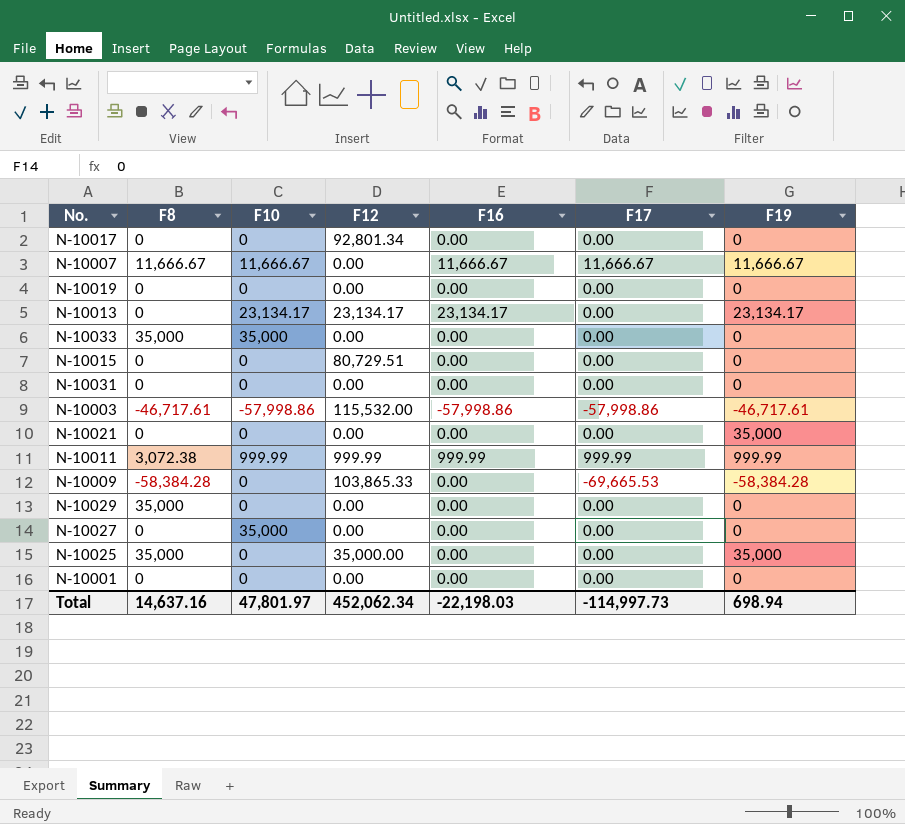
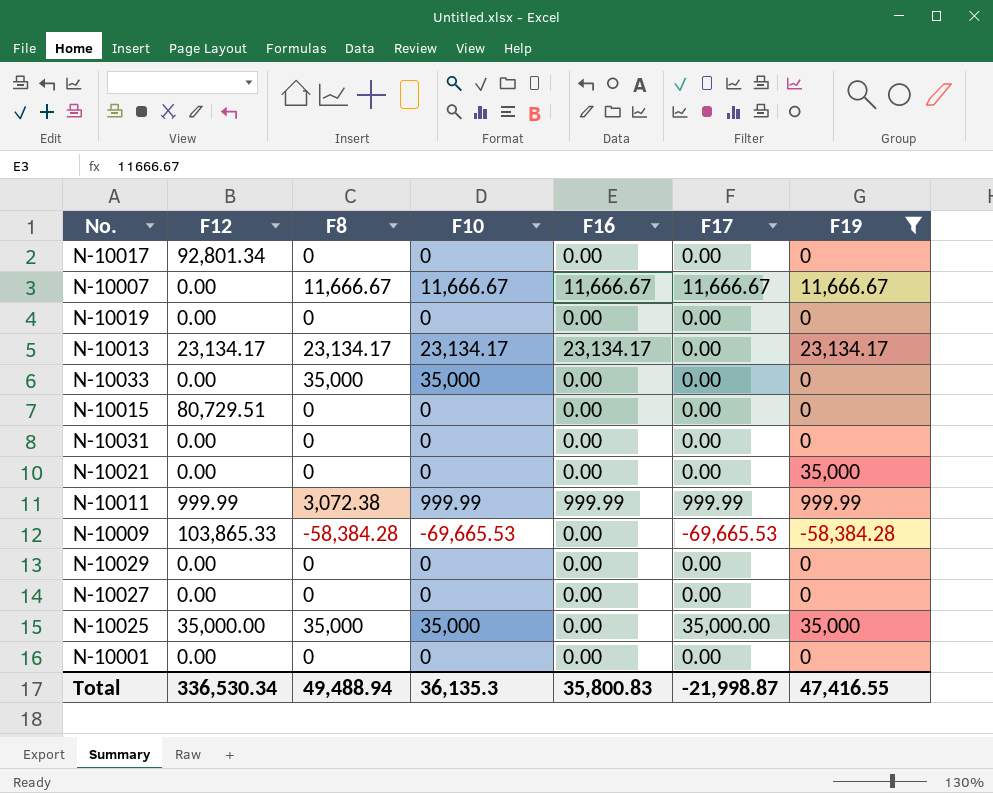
filter: none -> F19 != -46,717.61
column F12 | position: 4 -> 2
N-10013 | F8: 0 -> 23,134.17
N-10009 | F10: 0 -> -69,665.53
N-10029 | F8: 35,000 -> 0
N-10027 | F10: 35,000 -> 0
N-10025 | F10: 0 -> 35,000
N-10025 | F17: 0.00 -> 35,000.00
Total | F12: 452,062.34 -> 336,530.34
Total | F8: 14,637.16 -> 49,488.94
Total | F10: 47,801.97 -> 36,135.3
Total | F16: -22,198.03 -> 35,800.83
Total | F17: -114,997.73 -> -21,998.87
Total | F19: 698.94 -> 47,416.55

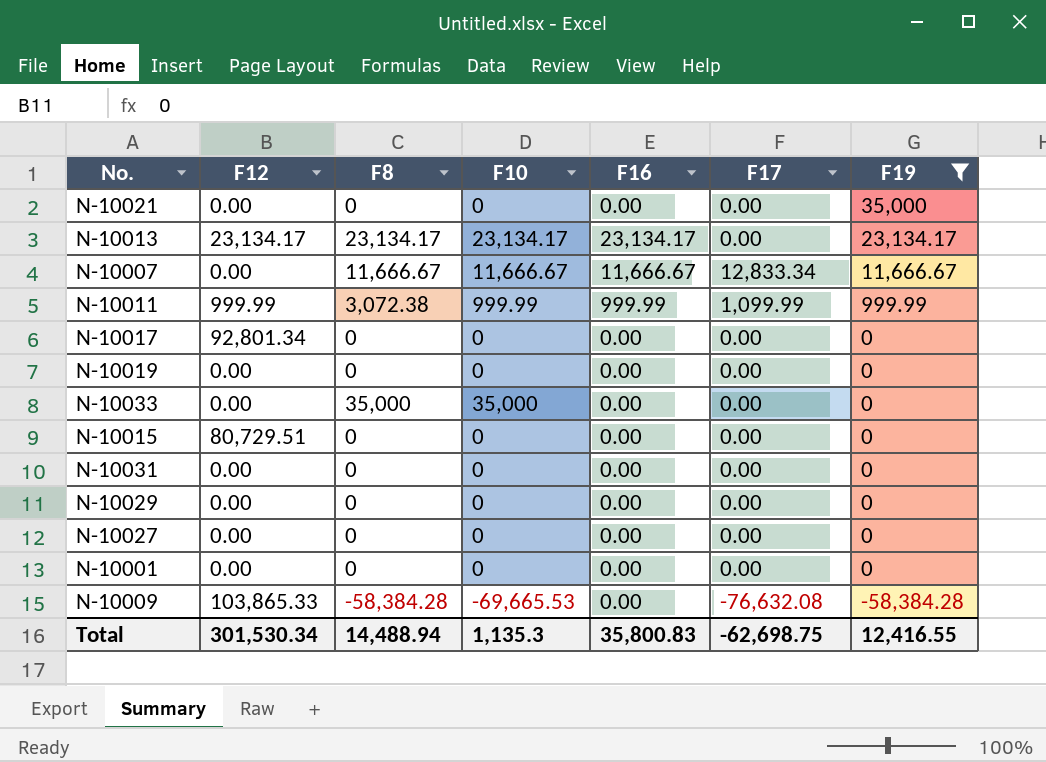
row order: none -> F19 descending
row N-10025: 35,000.00 | 35,000 | 35,000 | 0.00 | 35,000.00 | 35,000 -> none
N-10007 | F17: 11,666.67 -> 12,833.34
N-10011 | F17: 999.99 -> 1,099.99
N-10009 | F17: -69,665.53 -> -76,632.08
Total | F12: 336,530.34 -> 301,530.34
Total | F8: 49,488.94 -> 14,488.94
Total | F10: 36,135.3 -> 1,135.3
Total | F17: -21,998.87 -> -62,698.75
Total | F19: 47,416.55 -> 12,416.55

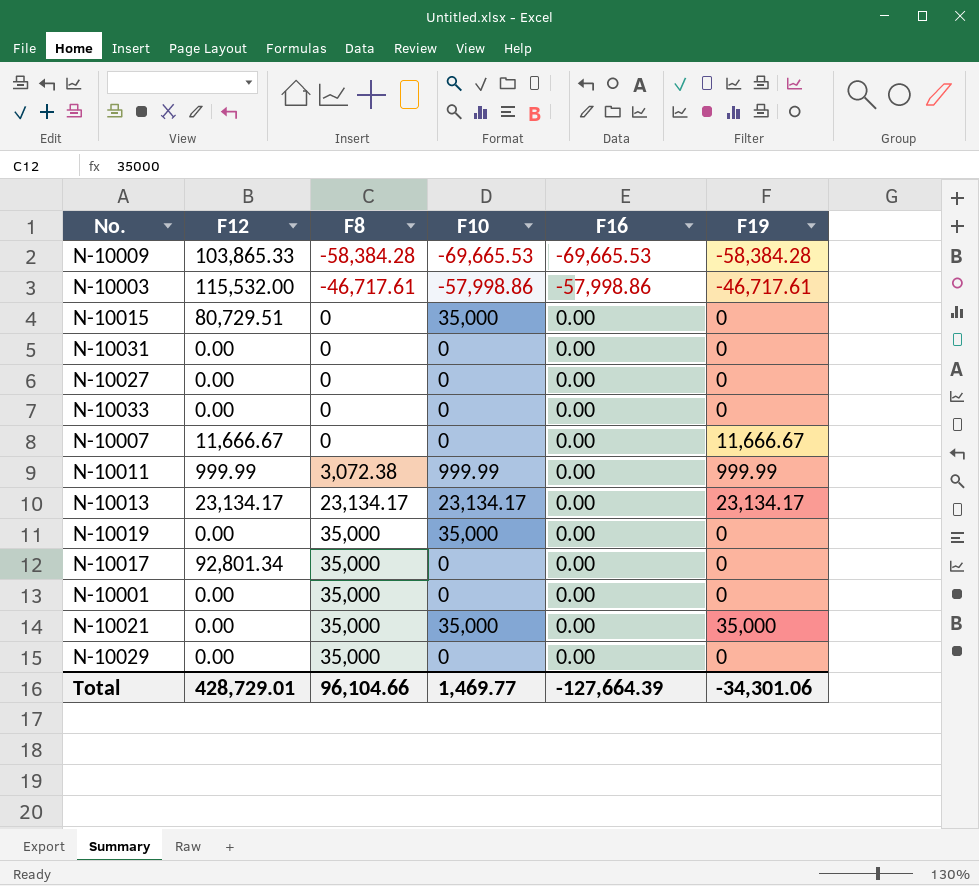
filter: F19 != -46,717.61 -> none
row order: F19 descending -> F8 ascending
column F17 | position: 6 -> none
N-10009 | F16: 0.00 -> -69,665.53
N-10015 | F10: 0 -> 35,000
N-10033 | F8: 35,000 -> 0
N-10033 | F10: 35,000 -> 0
N-10007 | F12: 0.00 -> 11,666.67
N-10007 | F8: 11,666.67 -> 0
N-10007 | F10: 11,666.67 -> 0
N-10007 | F16: 11,666.67 -> 0.00
N-10011 | F16: 999.99 -> 0.00
N-10013 | F16: 23,134.17 -> 0.00
N-10019 | F8: 0 -> 35,000
N-10019 | F10: 0 -> 35,000
N-10017 | F8: 0 -> 35,000
N-10001 | F8: 0 -> 35,000
N-10021 | F8: 0 -> 35,000
N-10021 | F10: 0 -> 35,000
N-10029 | F8: 0 -> 35,000
Total | F12: 301,530.34 -> 428,729.01
Total | F8: 14,488.94 -> 96,104.66
Total | F10: 1,135.3 -> 1,469.77
Total | F16: 35,800.83 -> -127,664.39
Total | F19: 12,416.55 -> -34,301.06

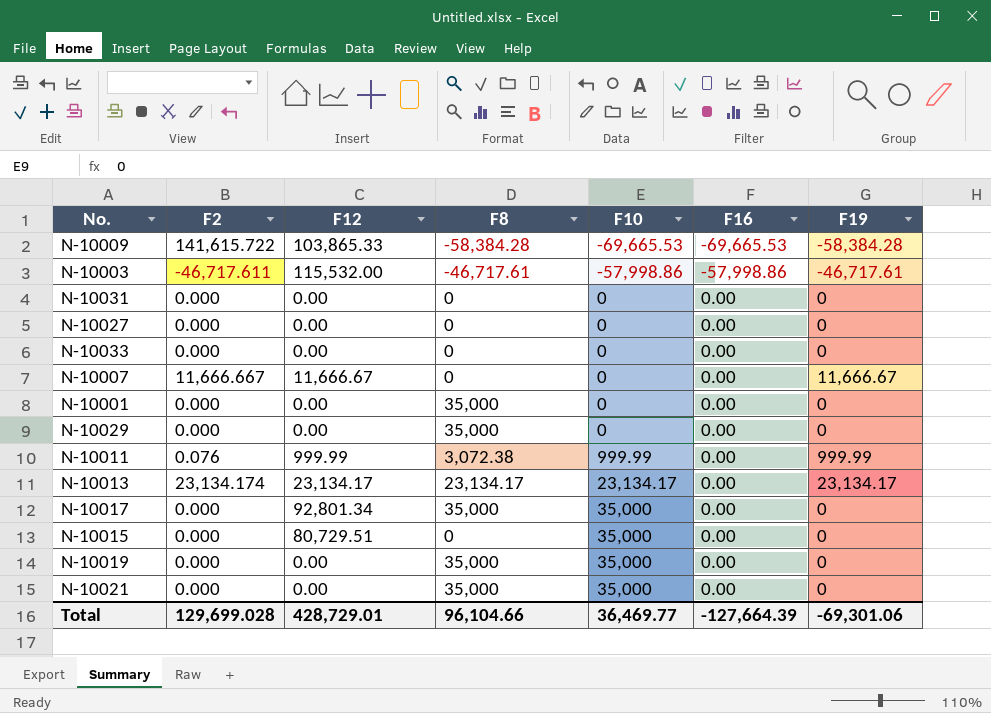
row order: F8 ascending -> F10 ascending
column F2 | position: none -> 2
N-10017 | F10: 0 -> 35,000
N-10021 | F19: 35,000 -> 0
Total | F10: 1,469.77 -> 36,469.77
Total | F19: -34,301.06 -> -69,301.06

